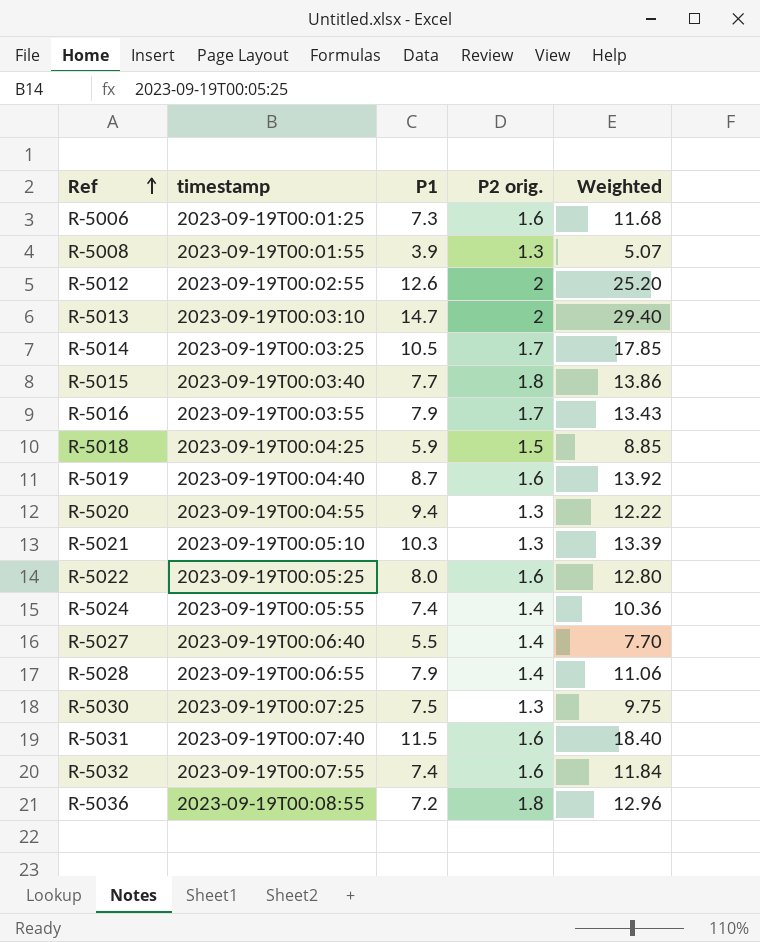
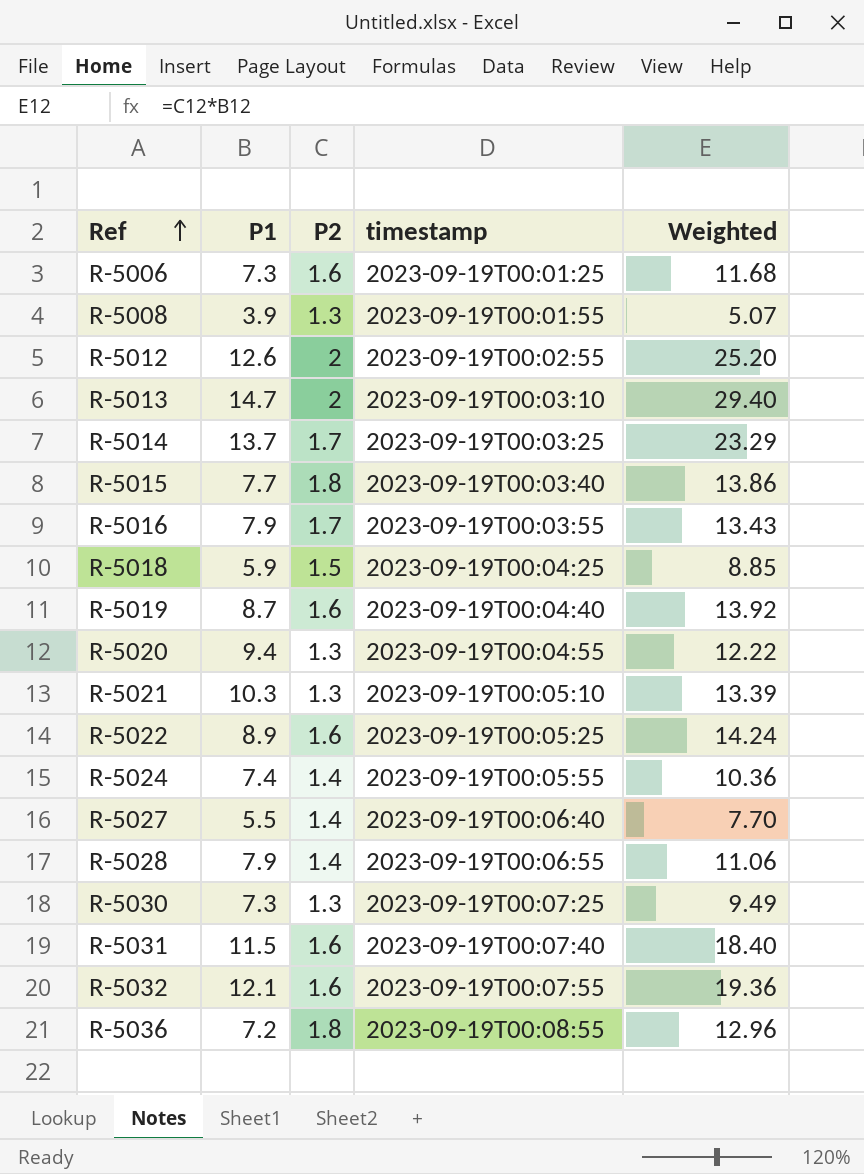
column name: P2 orig. -> P2
column timestamp | position: 2 -> 4
R-5014 | P1: 10.5 -> 13.7
R-5014 | Weighted: 17.85 -> 23.29
R-5022 | P1: 8.0 -> 8.9
R-5022 | Weighted: 12.80 -> 14.24
R-5030 | P1: 7.5 -> 7.3
R-5030 | Weighted: 9.75 -> 9.49
R-5032 | P1: 7.4 -> 12.1
R-5032 | Weighted: 11.84 -> 19.36

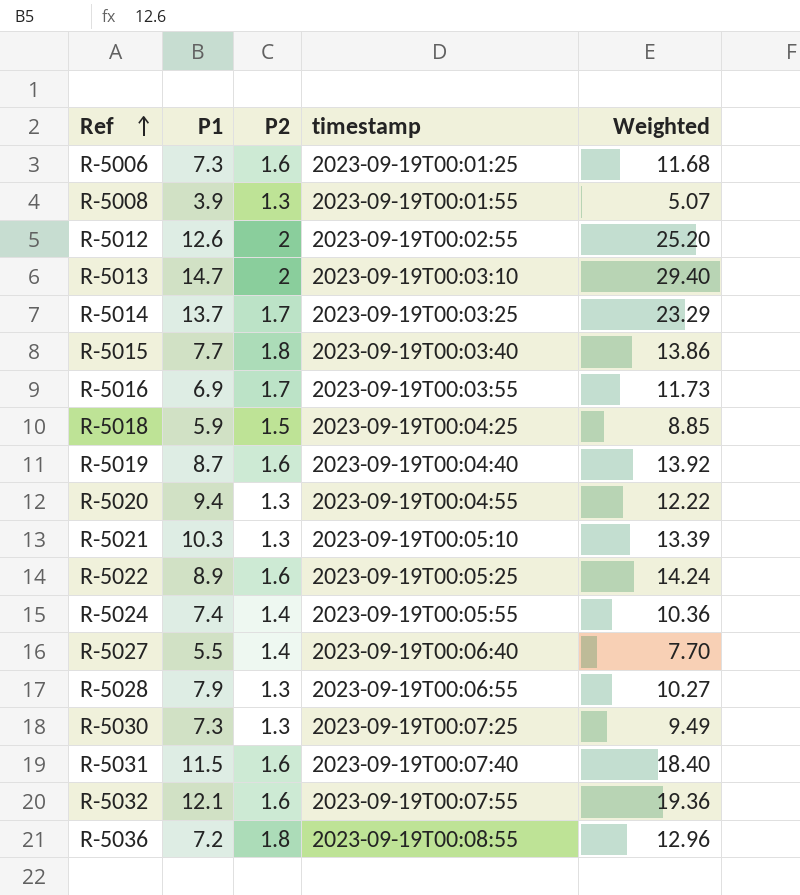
R-5016 | P1: 7.9 -> 6.9
R-5016 | Weighted: 13.43 -> 11.73
R-5028 | P2: 1.4 -> 1.3
R-5028 | Weighted: 11.06 -> 10.27

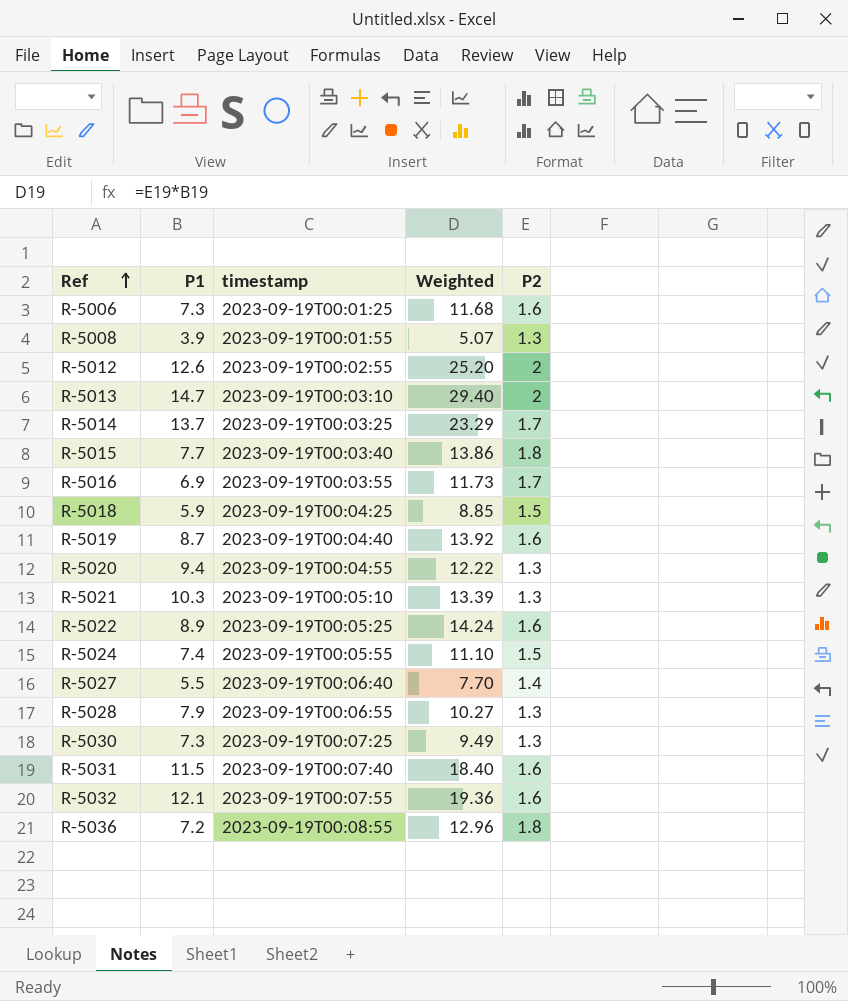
column P2 | position: 3 -> 5
R-5024 | Weighted: 10.36 -> 11.10
R-5024 | P2: 1.4 -> 1.5

